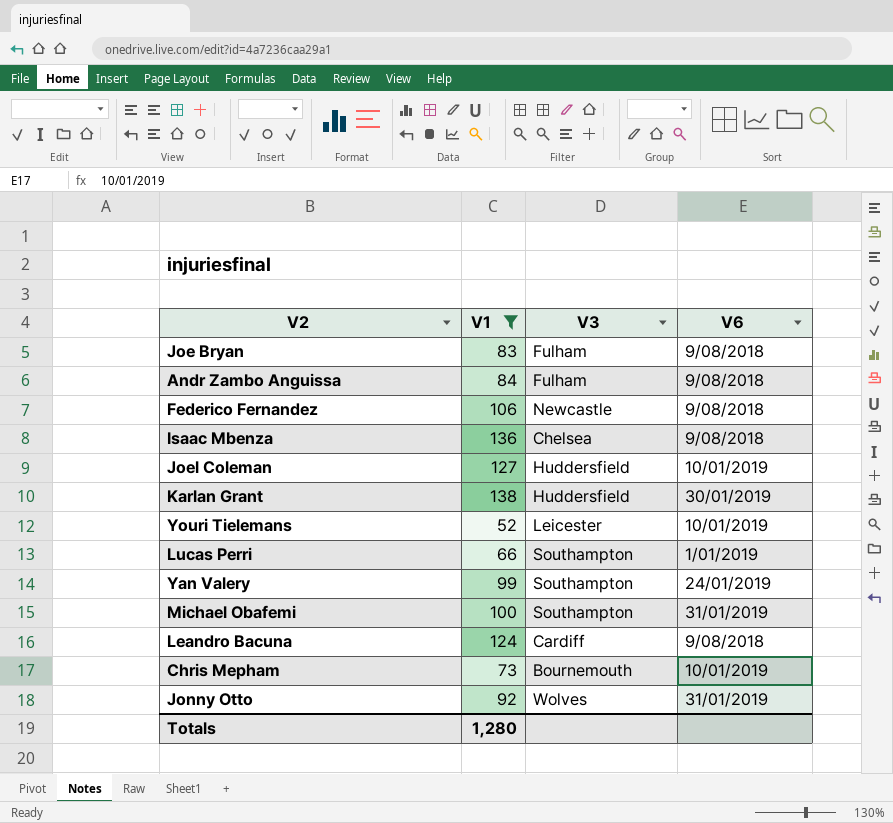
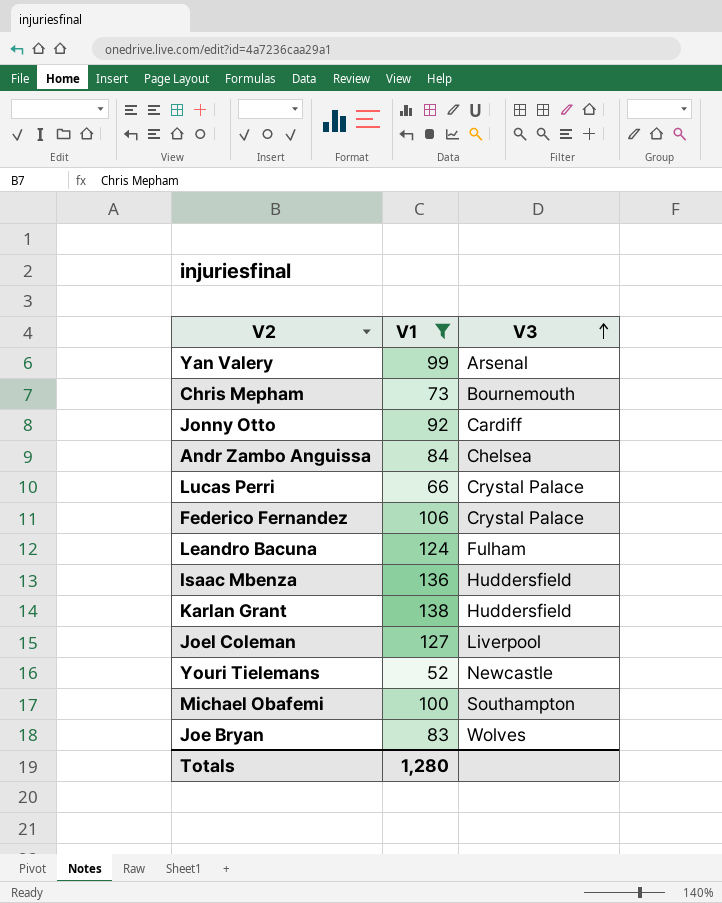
row order: none -> V3 ascending
column V6 | position: 4 -> none
Yan Valery | V3: Southampton -> Arsenal
Jonny Otto | V3: Wolves -> Cardiff
Andr Zambo Anguissa | V3: Fulham -> Chelsea
Lucas Perri | V3: Southampton -> Crystal Palace
Federico Fernandez | V3: Newcastle -> Crystal Palace
Leandro Bacuna | V3: Cardiff -> Fulham
Isaac Mbenza | V3: Chelsea -> Huddersfield
Joel Coleman | V3: Huddersfield -> Liverpool
Youri Tielemans | V3: Leicester -> Newcastle
Joe Bryan | V3: Fulham -> Wolves

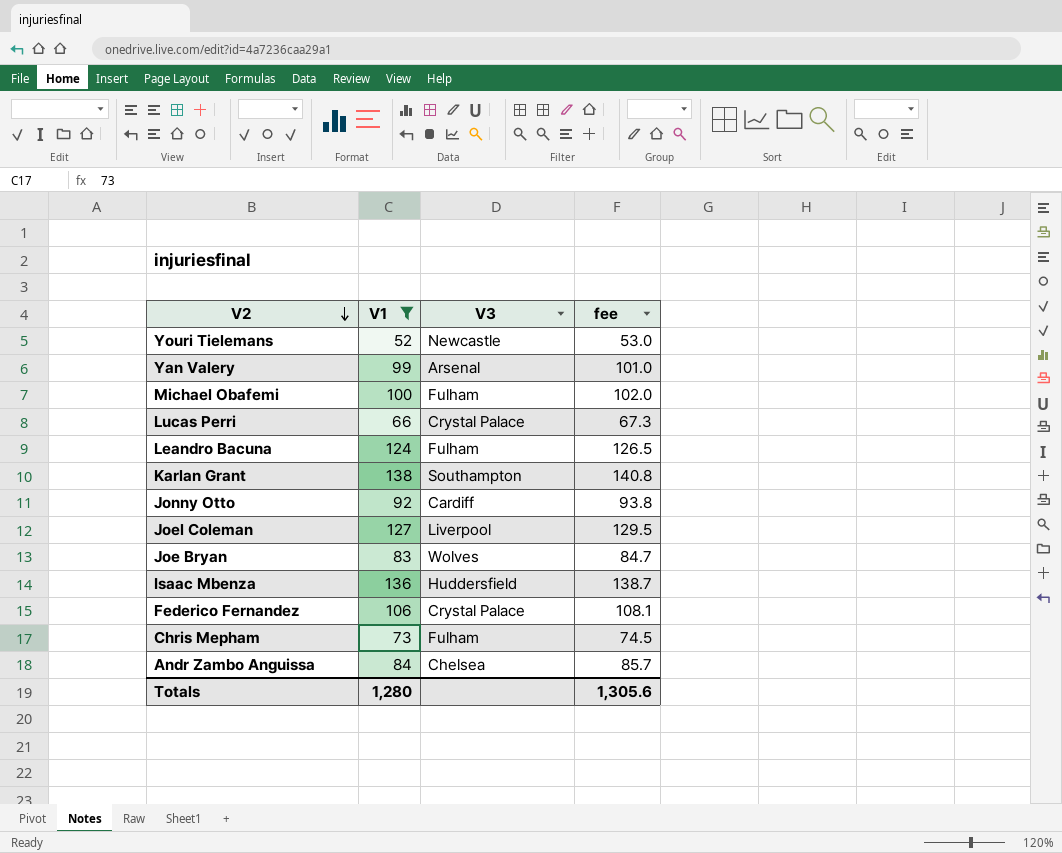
row order: V3 ascending -> V2 descending
column fee | formula: none -> [V1] * 1.02
Michael Obafemi | V3: Southampton -> Fulham
Karlan Grant | V3: Huddersfield -> Southampton
Chris Mepham | V3: Bournemouth -> Fulham

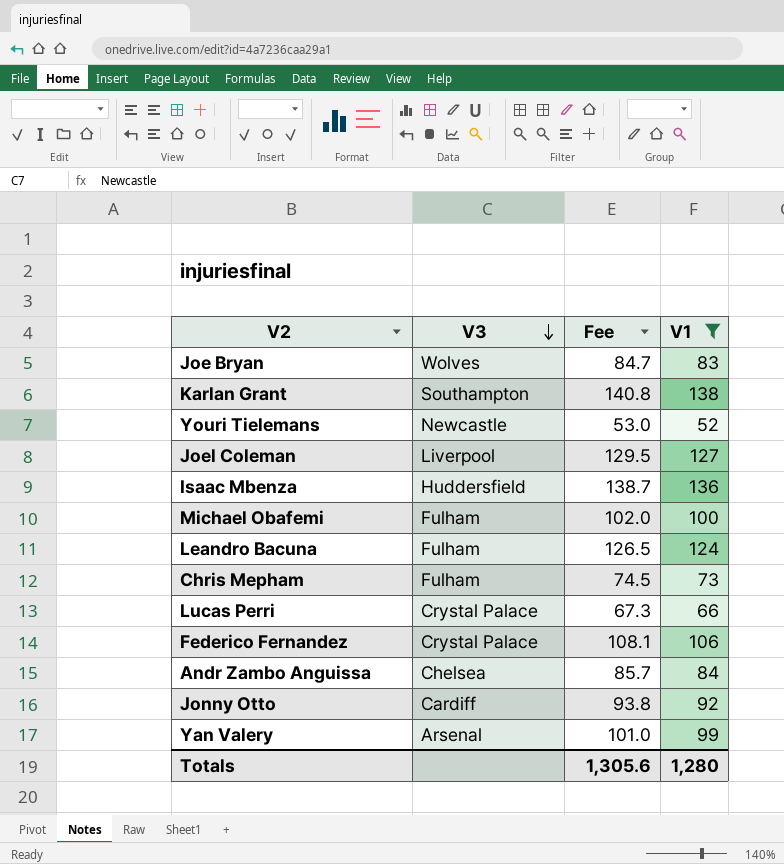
row order: V2 descending -> V3 descending
column name: fee -> Fee
column V1 | position: 2 -> 4

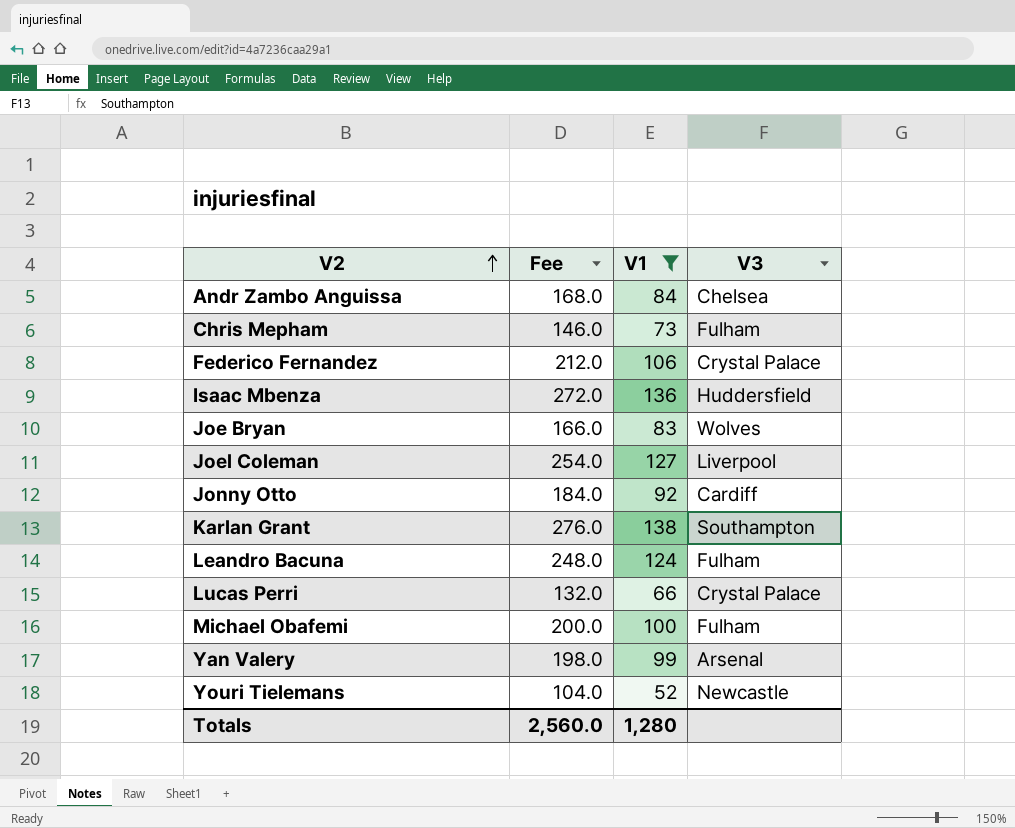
row order: V3 descending -> V2 ascending
column Fee | formula: [V1] * 1.02 -> [V1] * 2
column V3 | position: 2 -> 4
Totals | Fee: 1,305.6 -> 2,560.0

